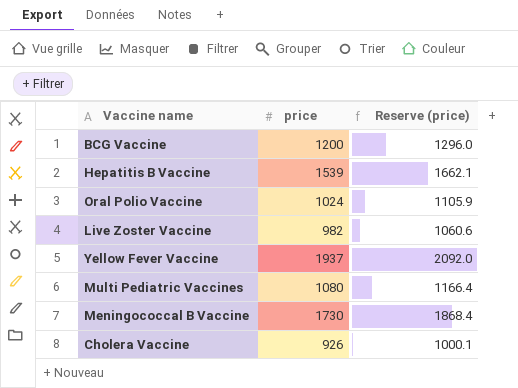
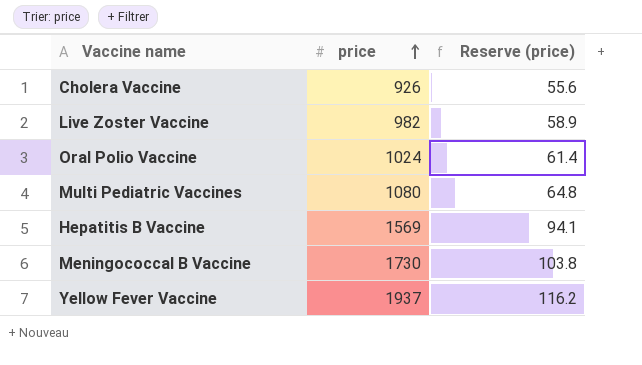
row order: none -> price ascending
column Reserve (price) | formula: [price] * 1.08 -> [price] * 0.06
row BCG Vaccine: 1200 | 1296.0 -> none
Hepatitis B Vaccine | price: 1539 -> 1569

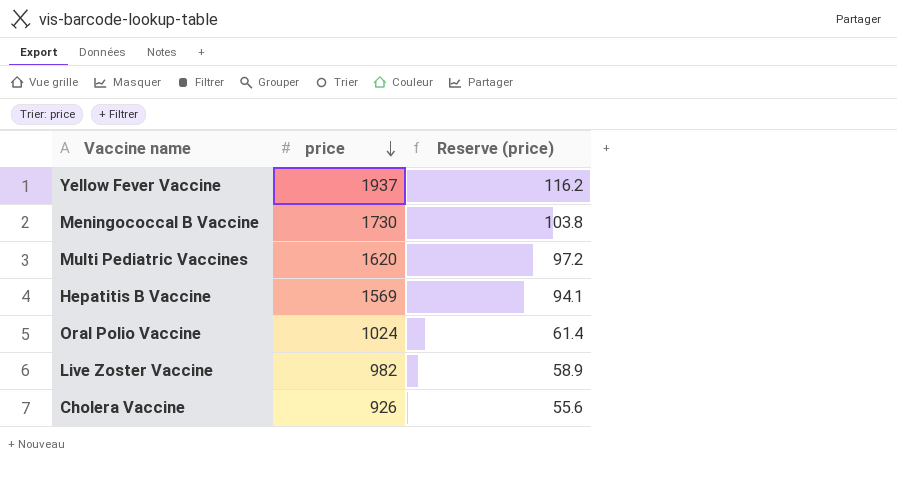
row order: price ascending -> price descending
Multi Pediatric Vaccines | price: 1080 -> 1620
Multi Pediatric Vaccines | Reserve (price): 64.8 -> 97.2

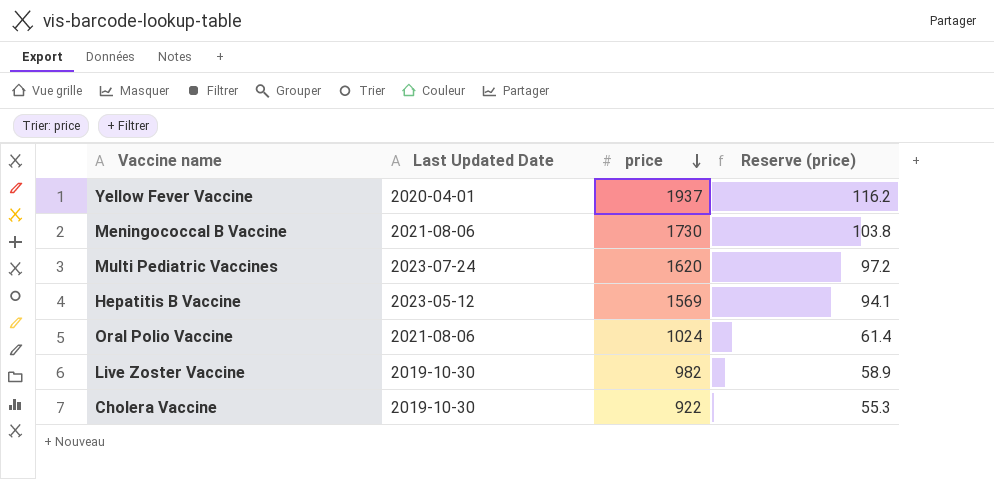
column Last Updated Date | position: none -> 2
Cholera Vaccine | price: 926 -> 922
Cholera Vaccine | Reserve (price): 55.6 -> 55.3

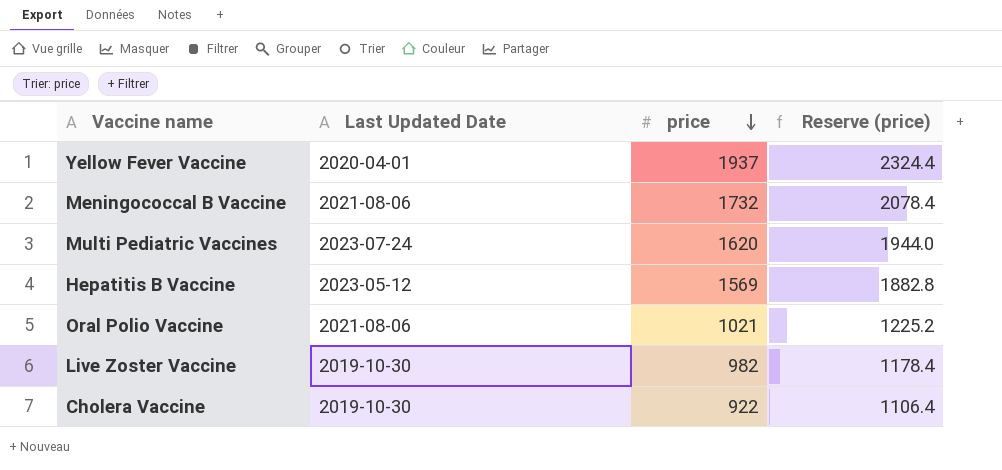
column Reserve (price) | formula: [price] * 0.06 -> [price] * 1.2
Meningococcal B Vaccine | price: 1730 -> 1732
Oral Polio Vaccine | price: 1024 -> 1021

